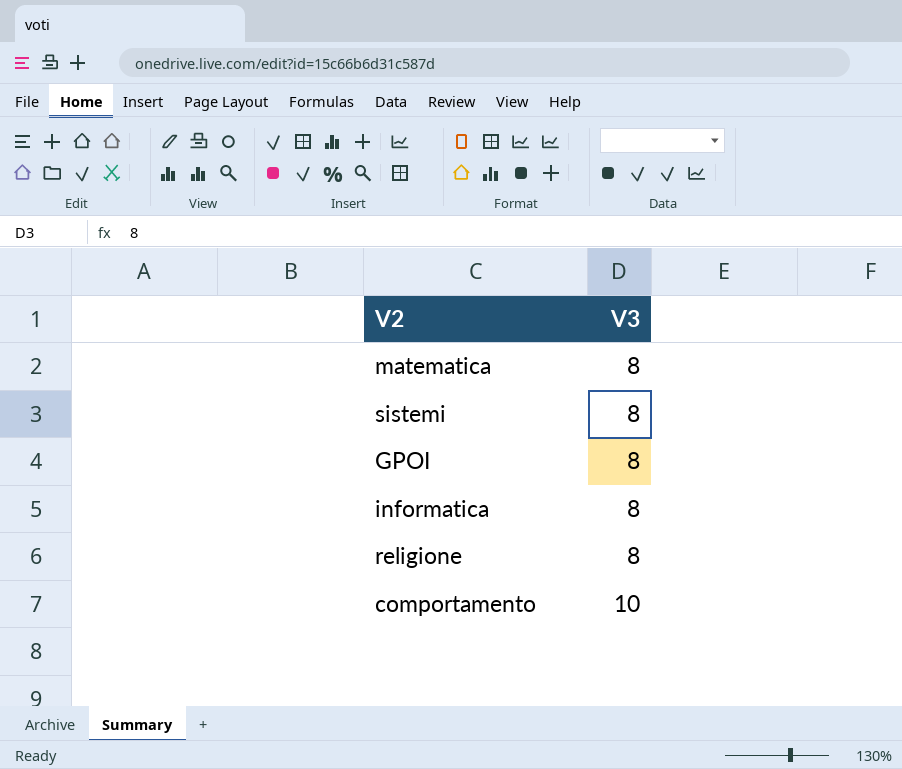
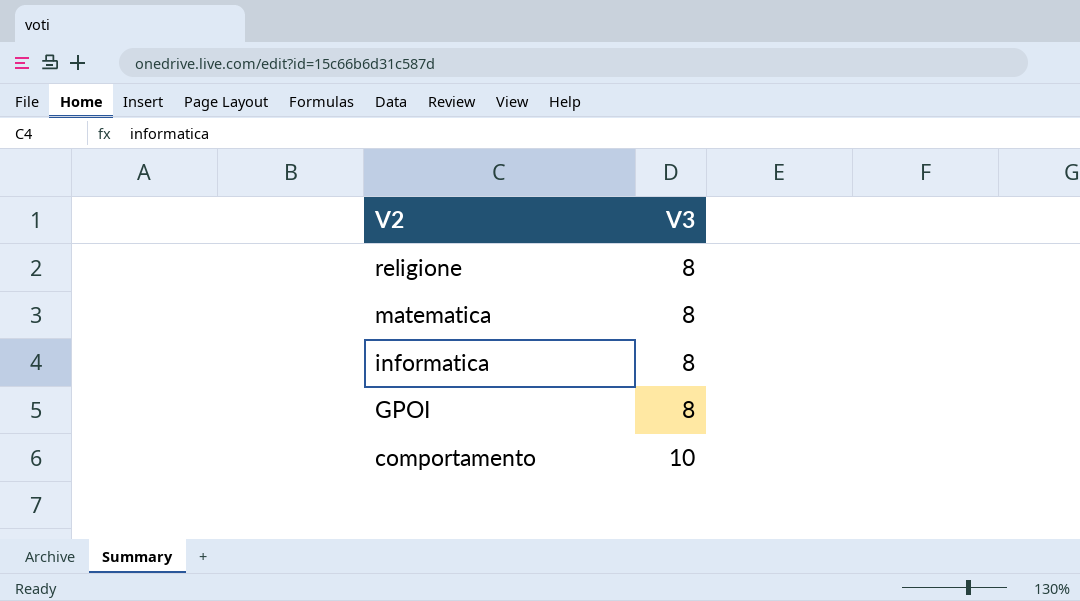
row order: V3 ascending -> V2 descending
row sistemi: 8 -> none

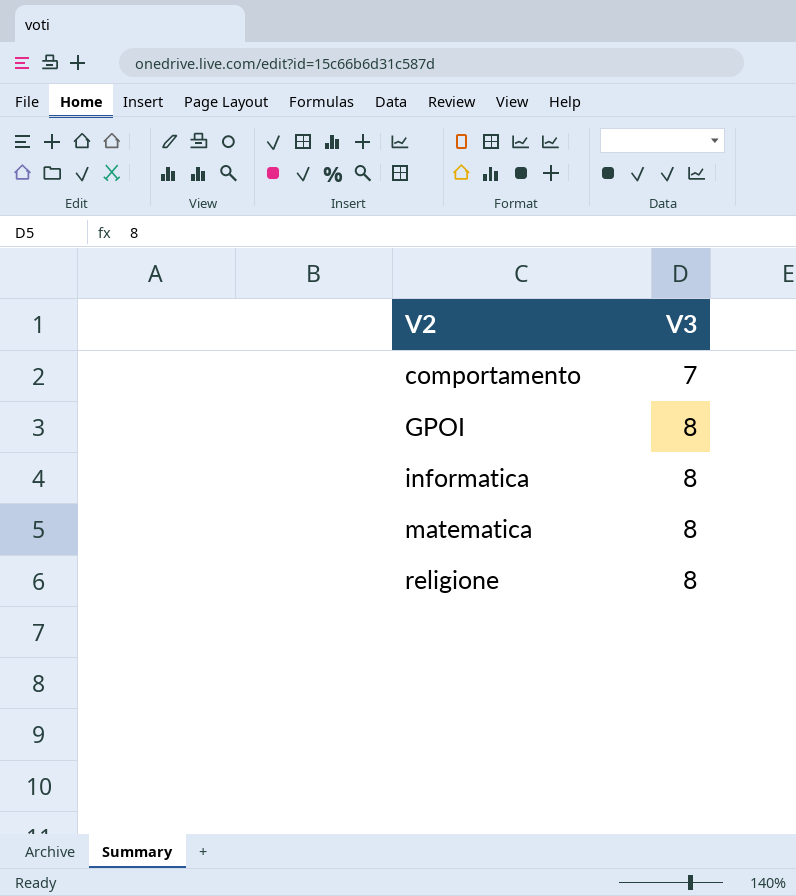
row order: V2 descending -> V2 ascending
comportamento | V3: 10 -> 7

